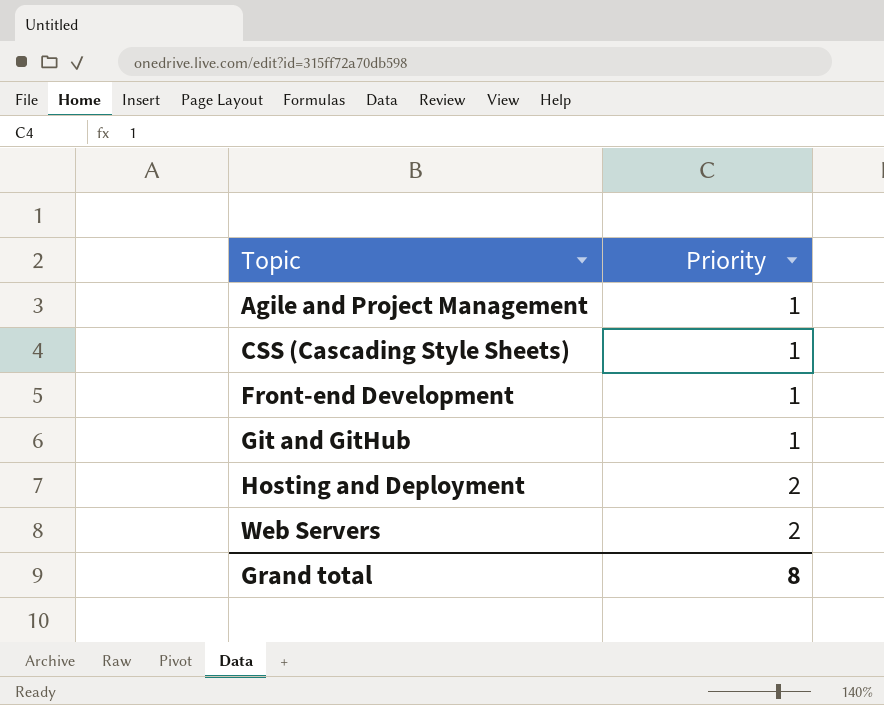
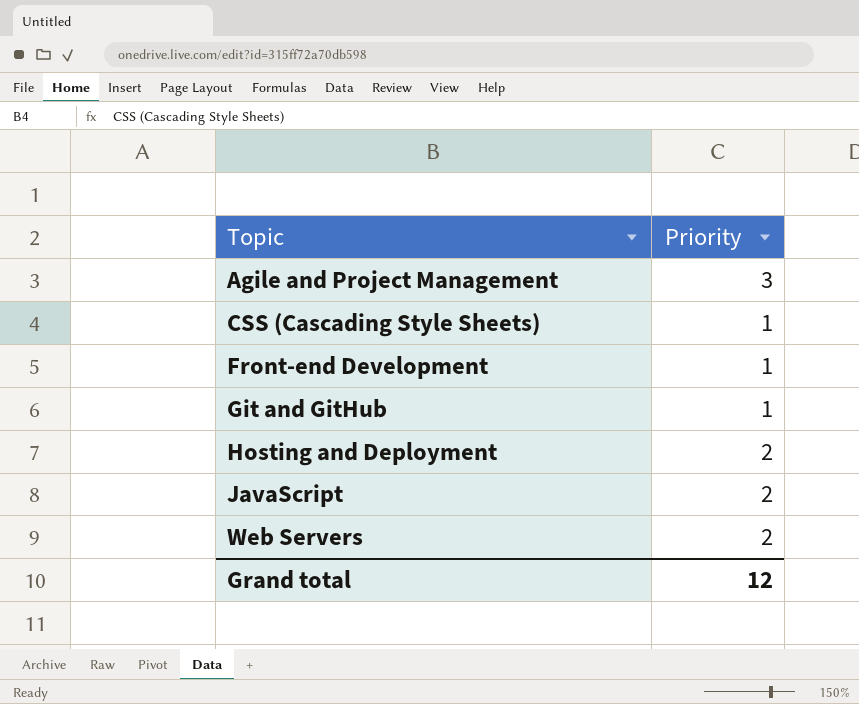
Agile and Project Management | Priority: 1 -> 3
row JavaScript: none -> 2
Grand total | Priority: 8 -> 12

